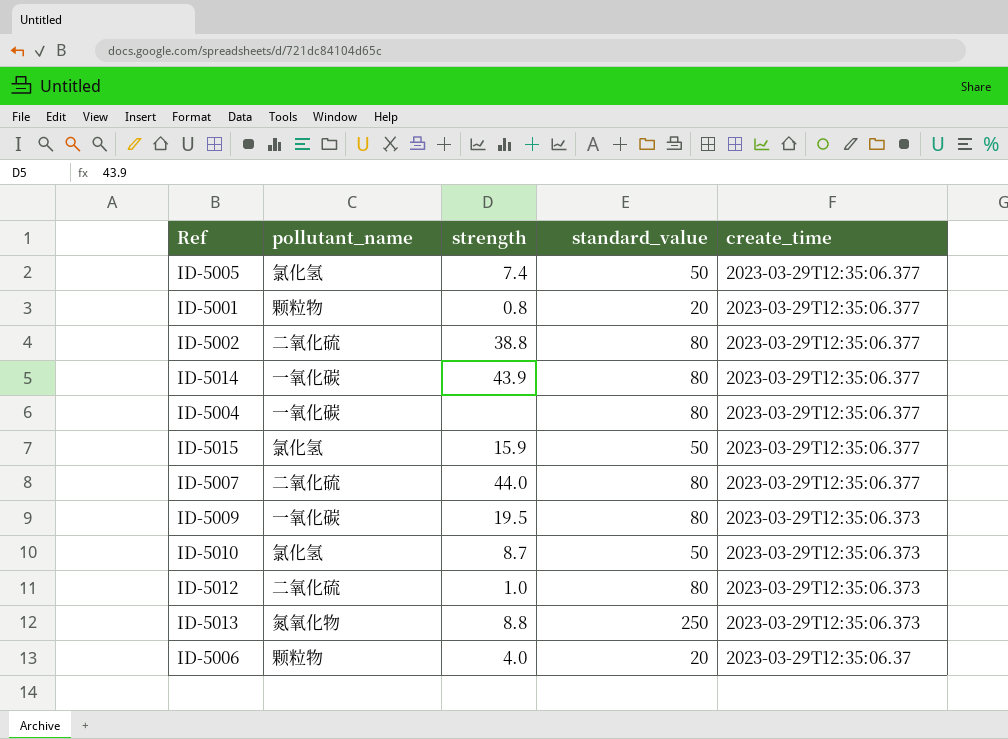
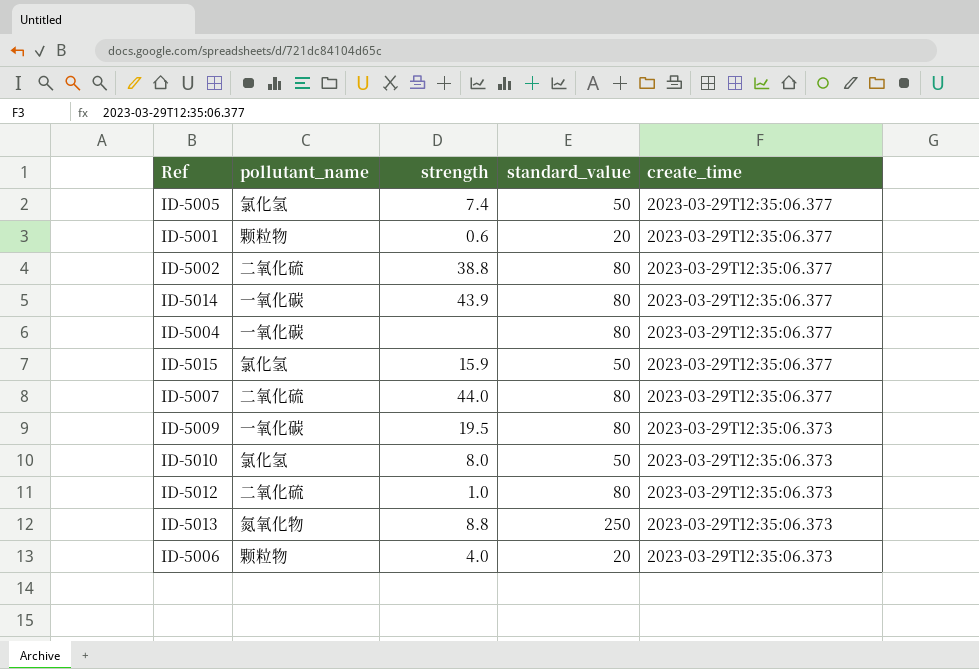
ID-5001 | strength: 0.8 -> 0.6
ID-5010 | strength: 8.7 -> 8.0
ID-5006 | create_time: 2023-03-29T12:35:06.37 -> 2023-03-29T12:35:06.373

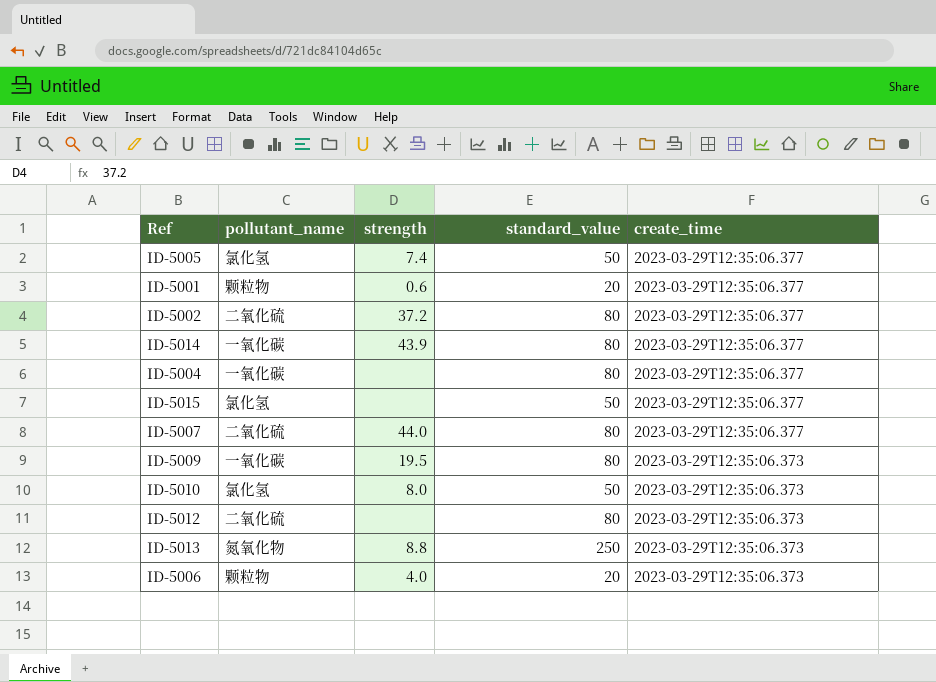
ID-5002 | strength: 38.8 -> 37.2
ID-5015 | strength: 15.9 -> none
ID-5012 | strength: 1.0 -> none

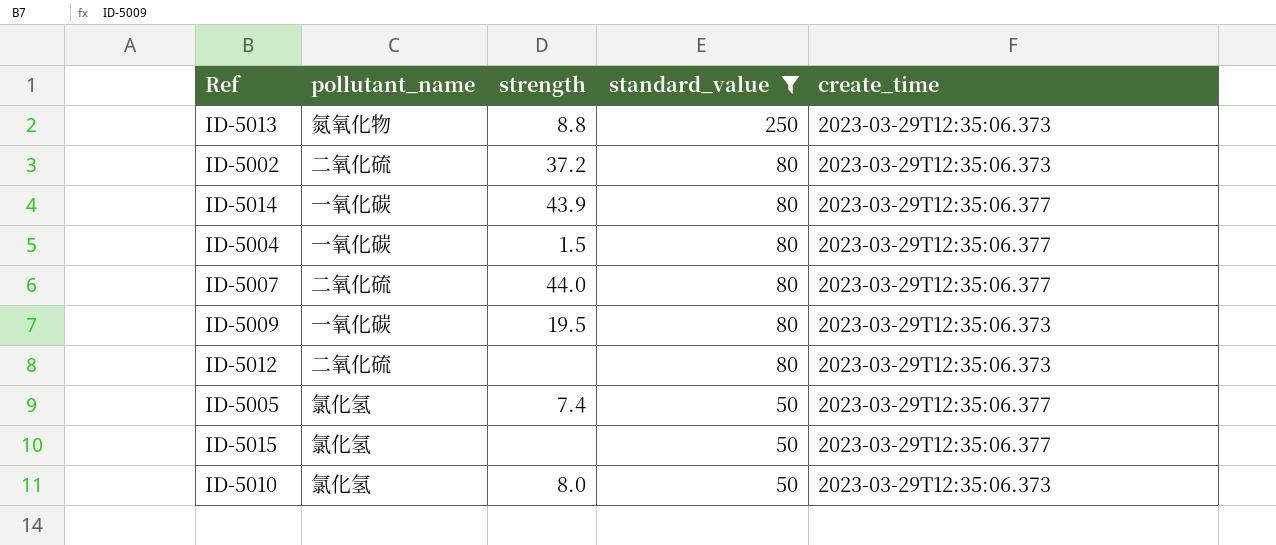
filter: none -> standard_value != 20
row order: create_time descending -> standard_value descending
ID-5002 | create_time: 2023-03-29T12:35:06.377 -> 2023-03-29T12:35:06.373
ID-5004 | strength: none -> 1.5

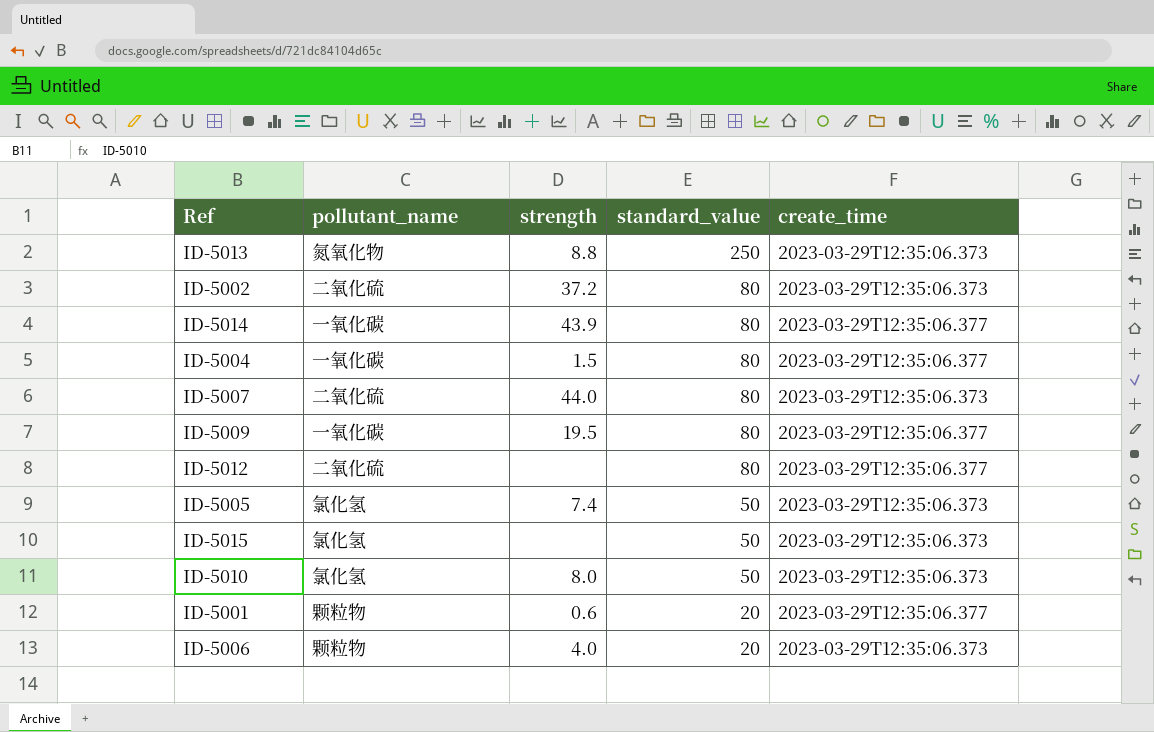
filter: standard_value != 20 -> none
ID-5007 | create_time: 2023-03-29T12:35:06.377 -> 2023-03-29T12:35:06.373
ID-5009 | create_time: 2023-03-29T12:35:06.373 -> 2023-03-29T12:35:06.377
ID-5012 | create_time: 2023-03-29T12:35:06.373 -> 2023-03-29T12:35:06.377
ID-5005 | create_time: 2023-03-29T12:35:06.377 -> 2023-03-29T12:35:06.373
ID-5015 | create_time: 2023-03-29T12:35:06.377 -> 2023-03-29T12:35:06.373

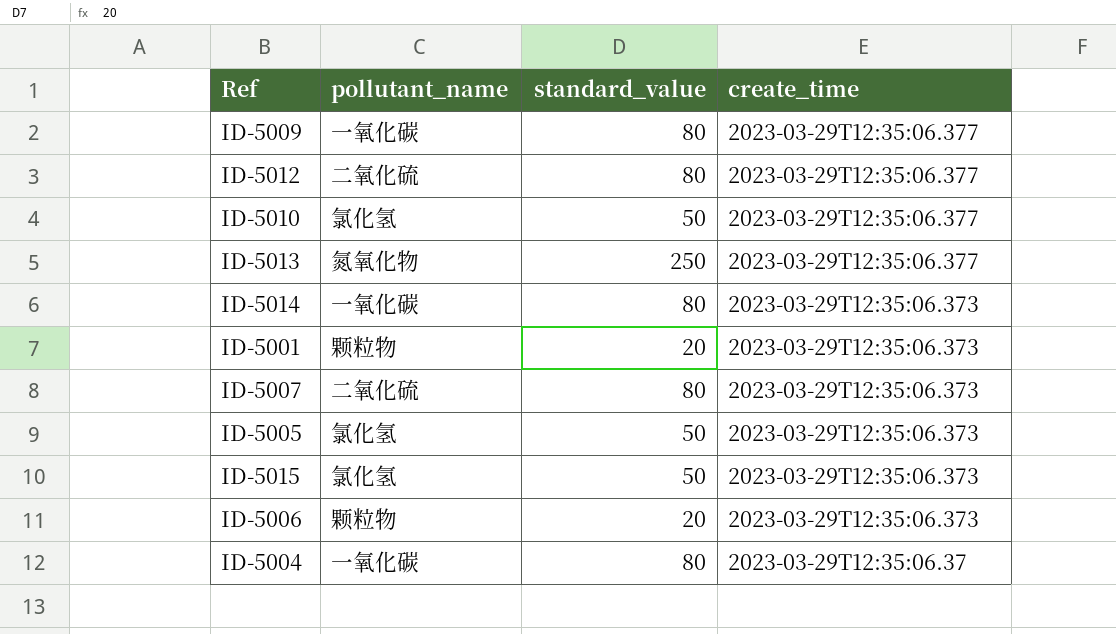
row order: standard_value descending -> create_time descending
column strength | position: 3 -> none
row ID-5002: 二氧化硫 | 37.2 | 80 | 2023-03-29T12:35:06.373 -> none
ID-5010 | create_time: 2023-03-29T12:35:06.373 -> 2023-03-29T12:35:06.377
ID-5013 | create_time: 2023-03-29T12:35:06.373 -> 2023-03-29T12:35:06.377
ID-5014 | create_time: 2023-03-29T12:35:06.377 -> 2023-03-29T12:35:06.373
ID-5001 | create_time: 2023-03-29T12:35:06.377 -> 2023-03-29T12:35:06.373
ID-5004 | create_time: 2023-03-29T12:35:06.377 -> 2023-03-29T12:35:06.37

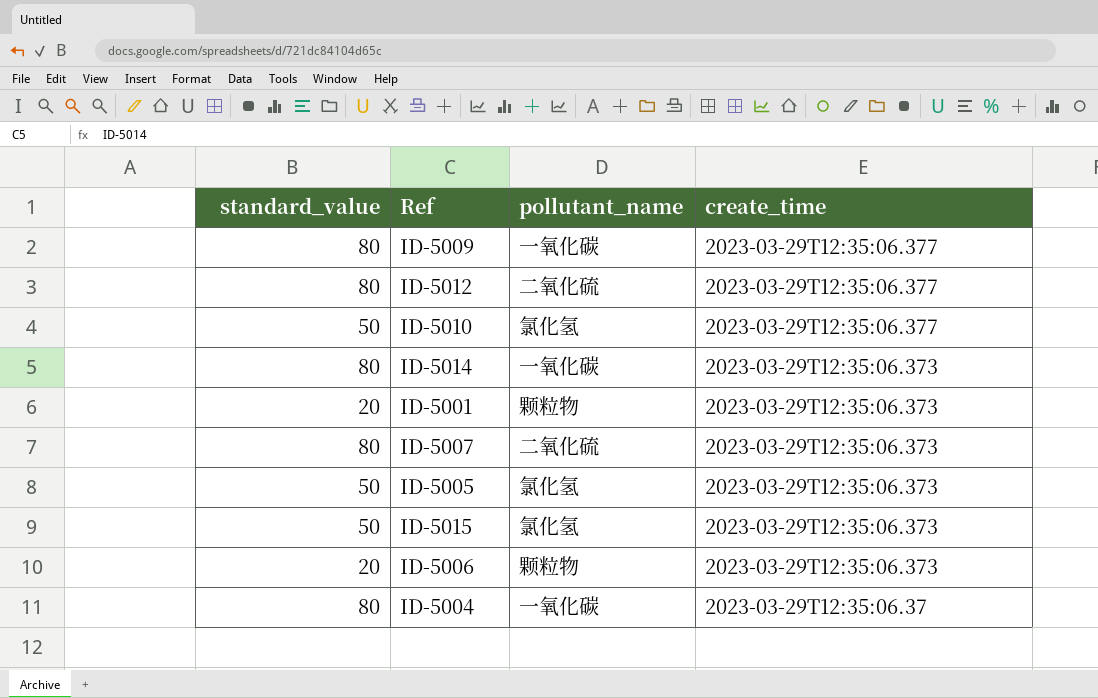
column standard_value | position: 3 -> 1
row ID-5013: 氮氧化物 | 250 | 2023-03-29T12:35:06.377 -> none

